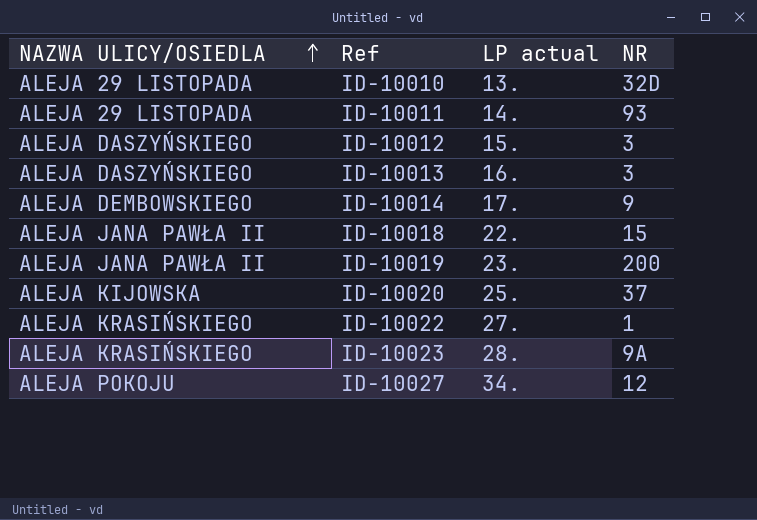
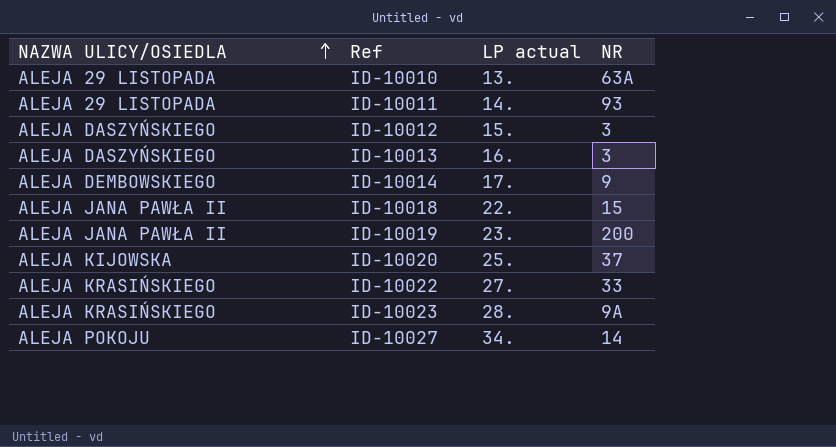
ID-10010 | NR: 32D -> 63A
ID-10022 | NR: 1 -> 33
ID-10027 | NR: 12 -> 14

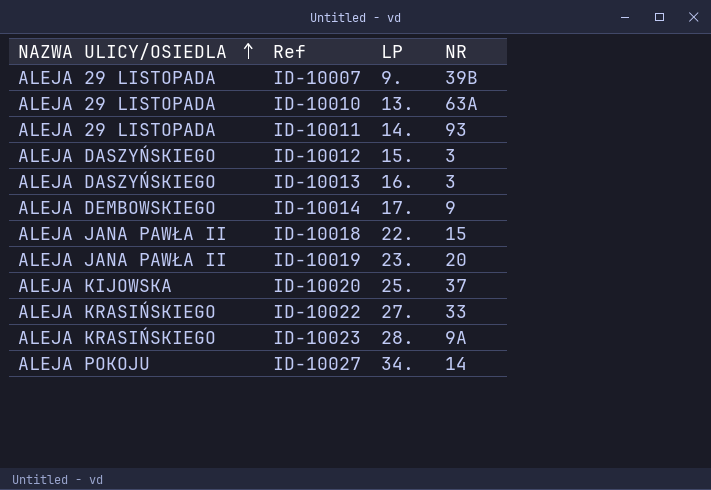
column name: LP actual -> LP
row ID-10007: none -> ALEJA 29 LISTOPADA | 9. | 39B
ID-10019 | NR: 200 -> 20

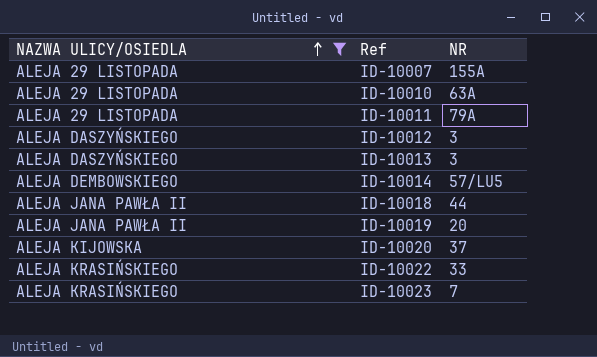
filter: none -> NAZWA ULICY/OSIEDLA != ALEJA POKOJU
column LP | position: 3 -> none
ID-10007 | NR: 39B -> 155A
ID-10011 | NR: 93 -> 79A
ID-10014 | NR: 9 -> 57/LU5
ID-10018 | NR: 15 -> 44
ID-10023 | NR: 9A -> 7

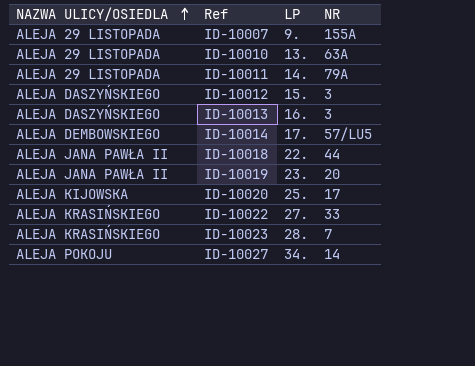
filter: NAZWA ULICY/OSIEDLA != ALEJA POKOJU -> none
column LP | position: none -> 3
ID-10020 | NR: 37 -> 17

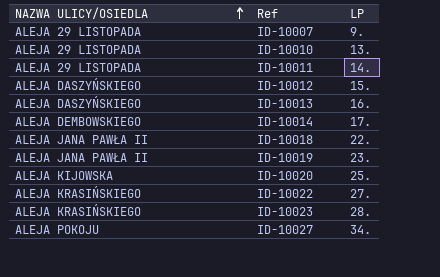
column NR | position: 4 -> none

